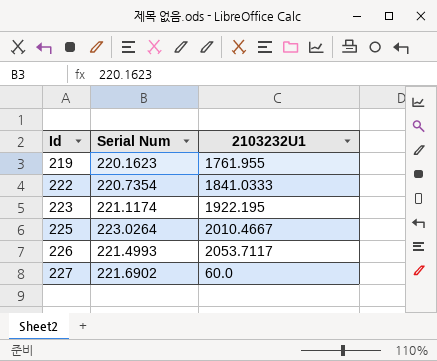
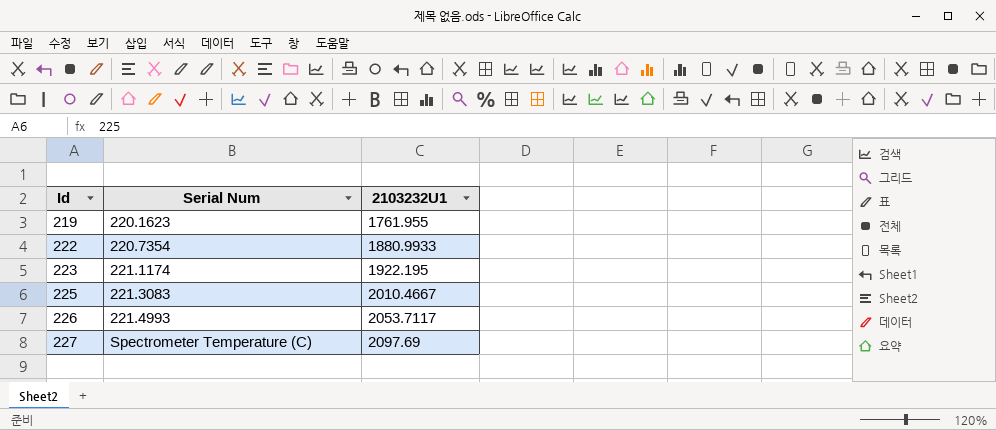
222 | 2103232U1: 1841.0333 -> 1880.9933
225 | Serial Num: 223.0264 -> 221.3083
227 | Serial Num: 221.6902 -> Spectrometer Temperature (C)
227 | 2103232U1: 60.0 -> 2097.69

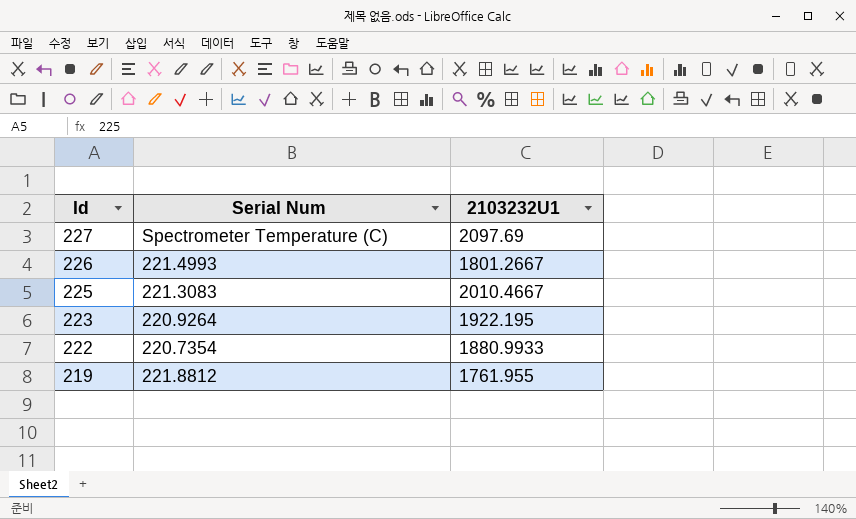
row order: Id ascending -> Id descending
226 | 2103232U1: 2053.7117 -> 1801.2667
223 | Serial Num: 221.1174 -> 220.9264
219 | Serial Num: 220.1623 -> 221.8812

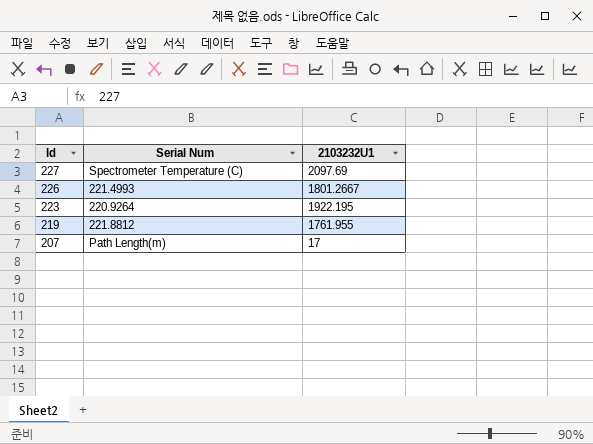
row 225: 221.3083 | 2010.4667 -> none
row 222: 220.7354 | 1880.9933 -> none
row 207: none -> Path Length(m) | 17

